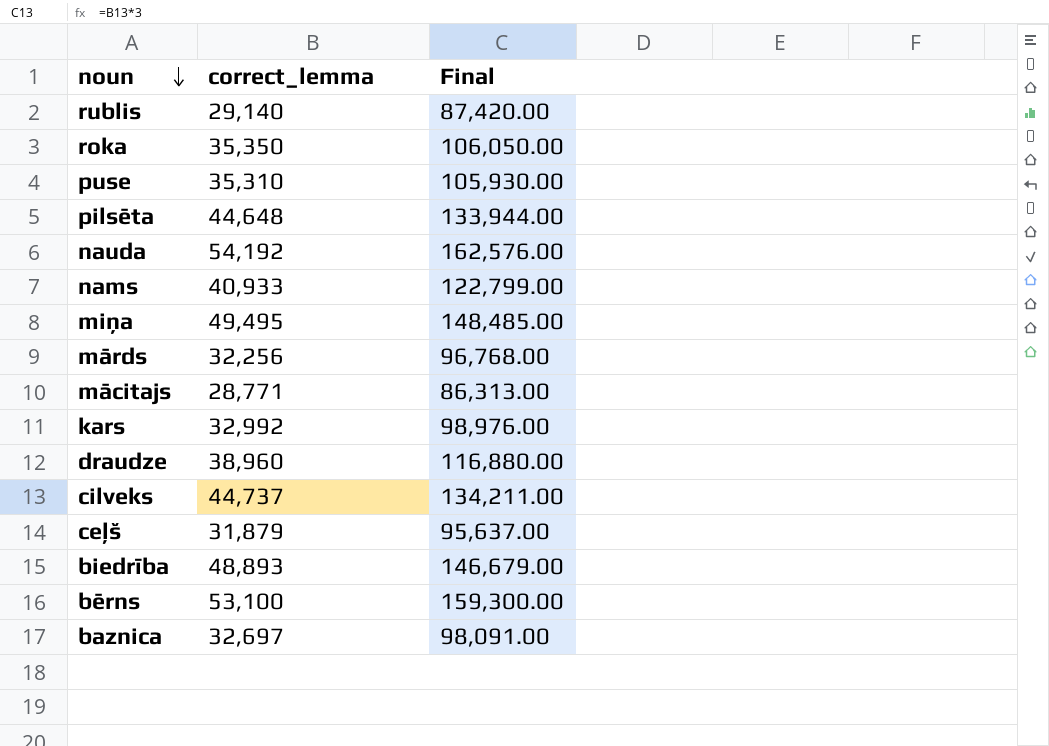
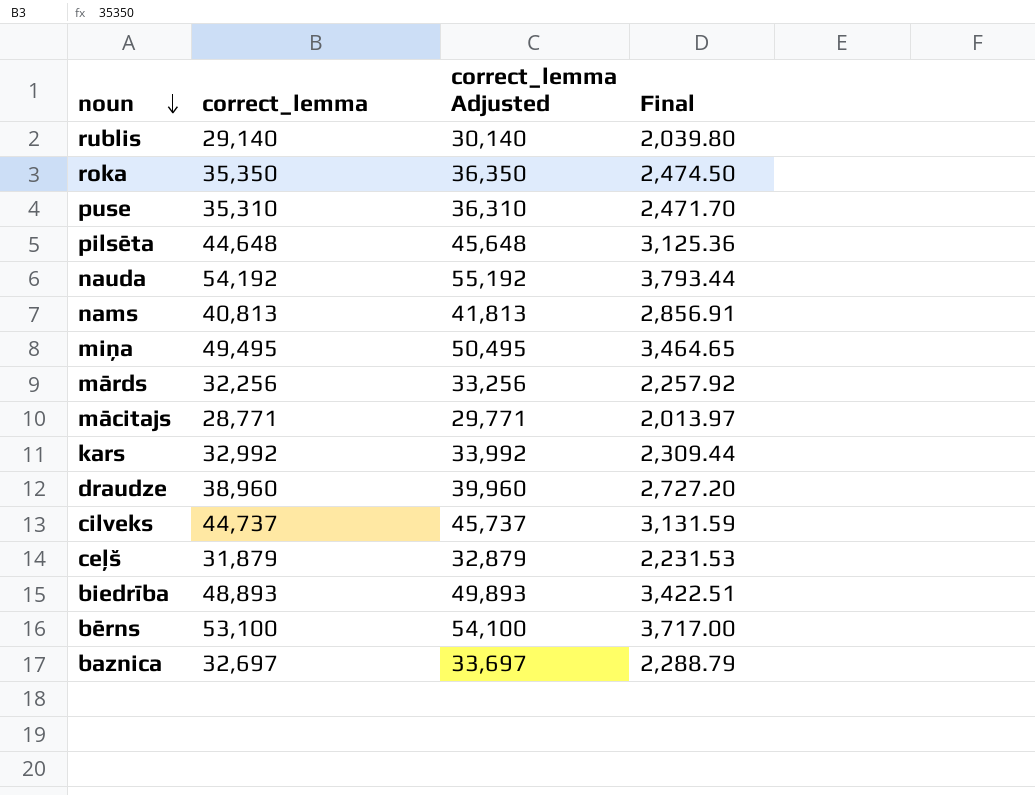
column correct_lemma Adjusted | formula: none -> [correct_lemma] + 1000
column Final | formula: [correct_lemma] * 3 -> [correct_lemma] * 0.07
nams | correct_lemma: 40,933 -> 40,813

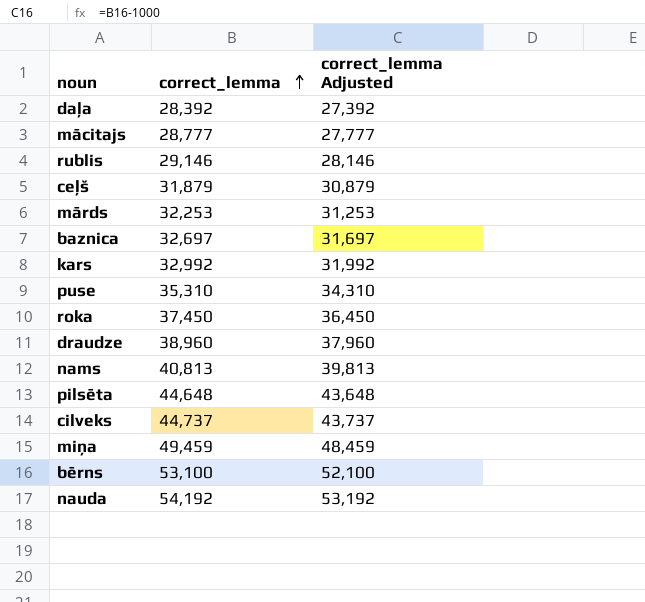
row order: noun descending -> correct_lemma ascending
column Final | formula: [correct_lemma] * 0.07 -> none
column correct_lemma Adjusted | formula: [correct_lemma] + 1000 -> [correct_lemma] - 1000
row biedrība: 48,893 | 49,893 | 3,422.51 -> none
row daļa: none -> 28,392 | 27,392
mācitajs | correct_lemma: 28,771 -> 28,777
rublis | correct_lemma: 29,140 -> 29,146
mārds | correct_lemma: 32,256 -> 32,253
roka | correct_lemma: 35,350 -> 37,450
miņa | correct_lemma: 49,495 -> 49,459

